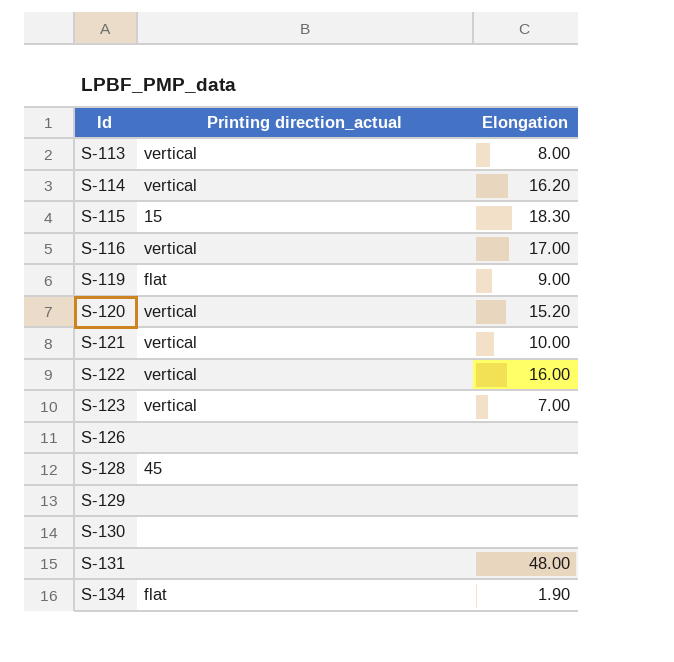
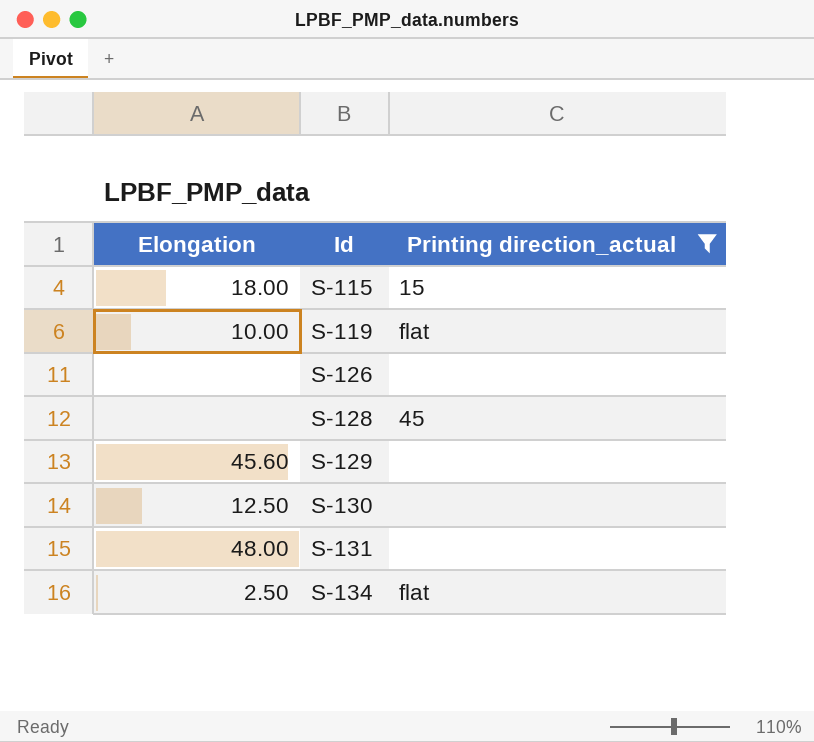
filter: none -> Printing direction_actual != vertical
column Elongation | position: 3 -> 1
S-115 | Elongation: 18.30 -> 18.00
S-119 | Elongation: 9.00 -> 10.00
S-129 | Elongation: none -> 45.60
S-130 | Elongation: none -> 12.50
S-134 | Elongation: 1.90 -> 2.50

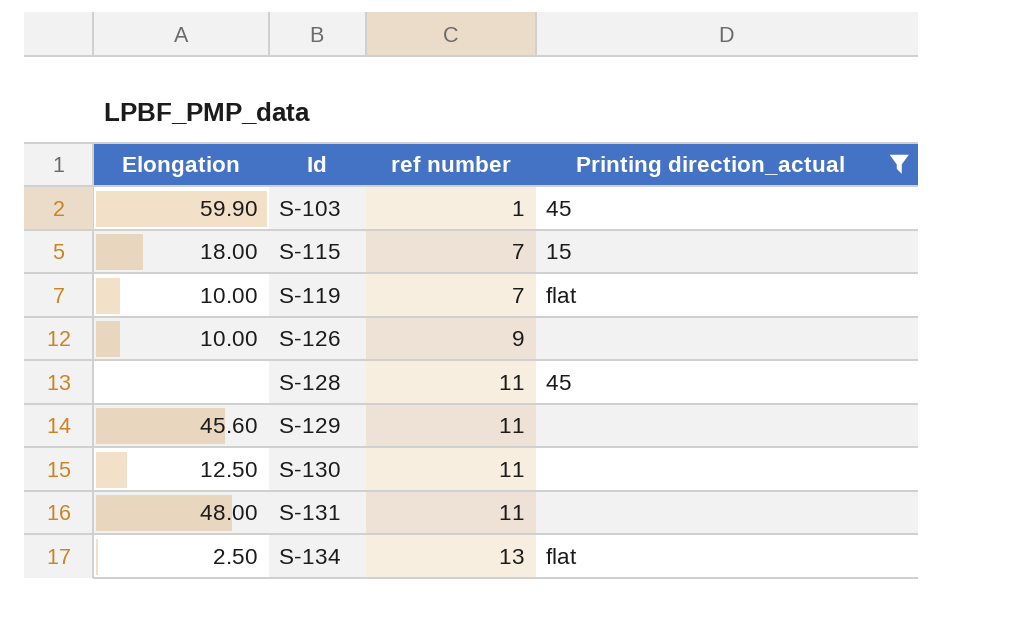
column ref number | position: none -> 3
row S-103: none -> 59.90 | 1 | 45
S-126 | Elongation: none -> 10.00

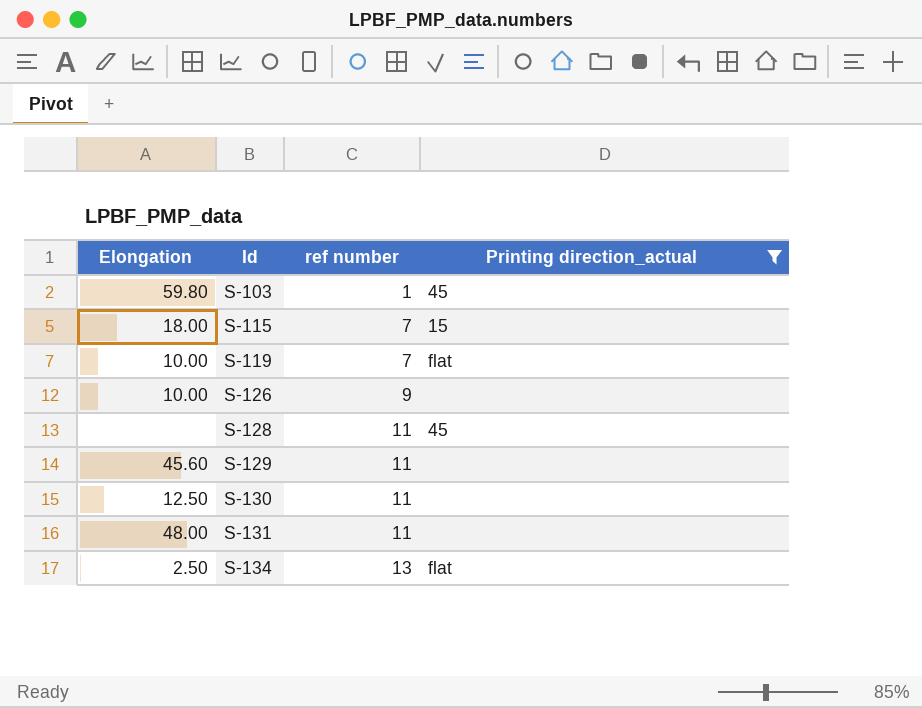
S-103 | Elongation: 59.90 -> 59.80

